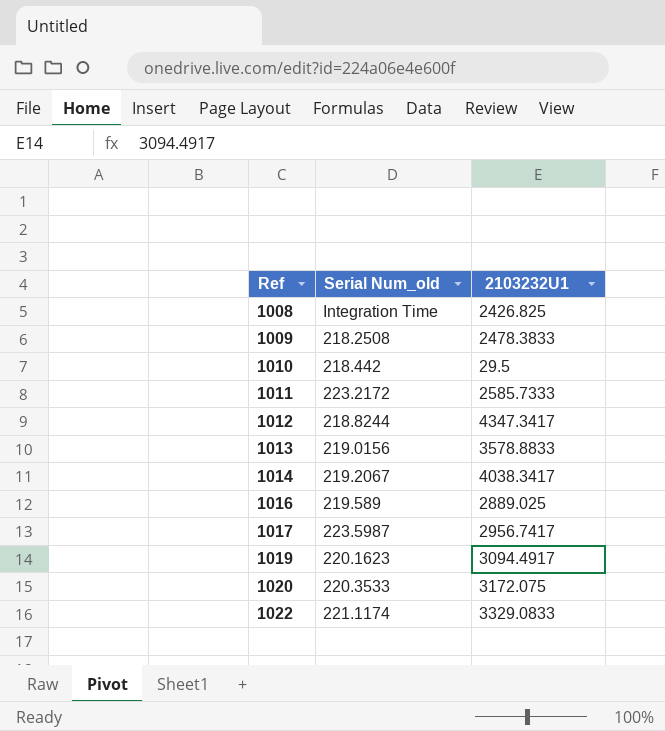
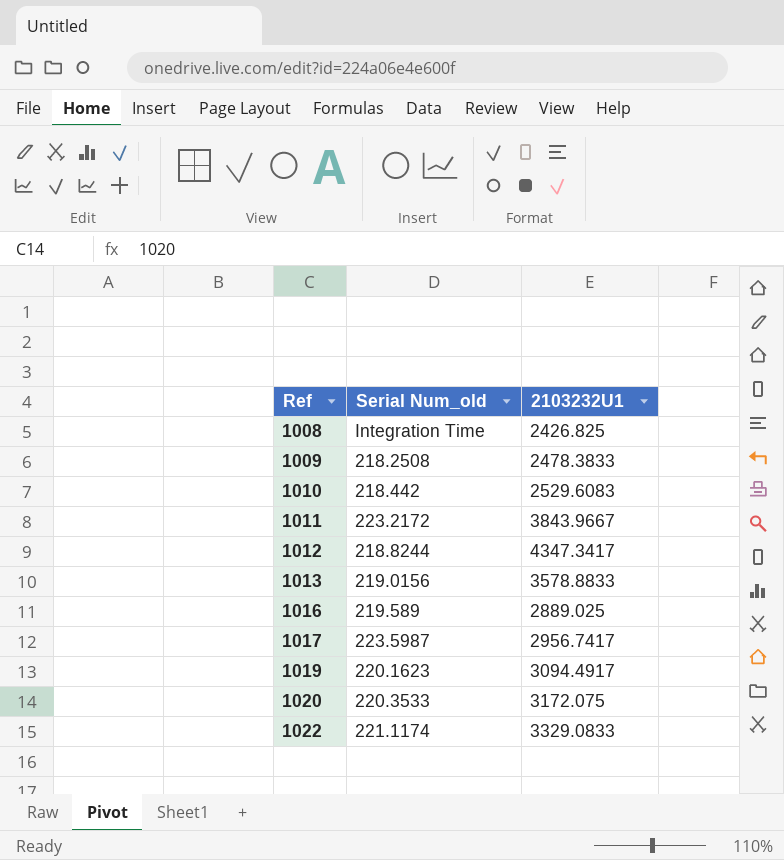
row 1014: 219.2067 | 4038.3417 -> none
1010 | 2103232U1: 29.5 -> 2529.6083
1011 | 2103232U1: 2585.7333 -> 3843.9667

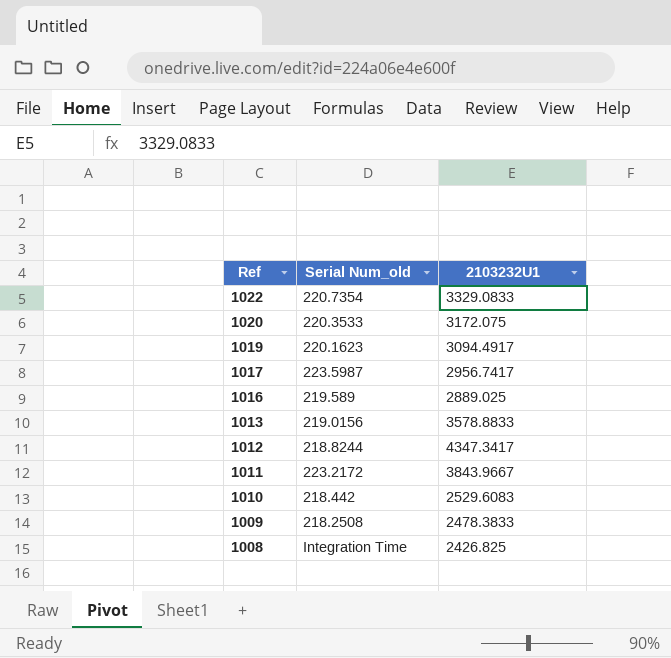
row order: Ref ascending -> Ref descending
1022 | Serial Num_old: 221.1174 -> 220.7354

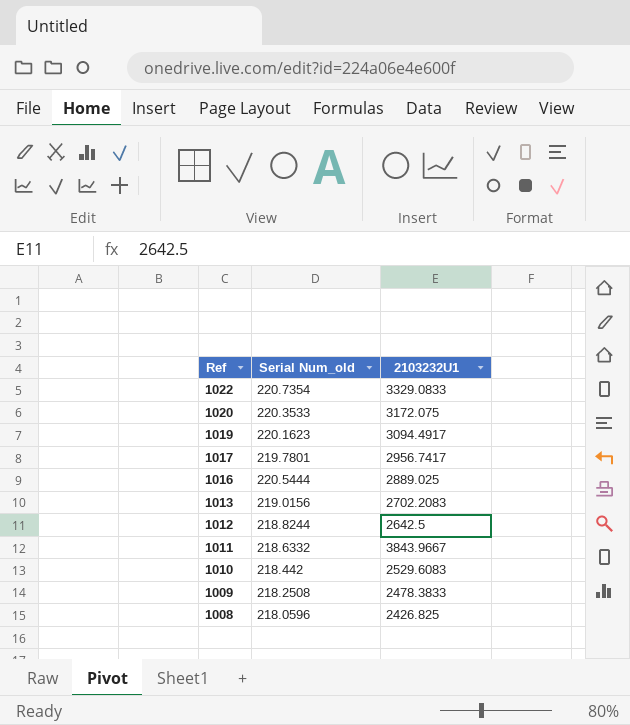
1017 | Serial Num_old: 223.5987 -> 219.7801
1016 | Serial Num_old: 219.589 -> 220.5444
1013 | 2103232U1: 3578.8833 -> 2702.2083
1012 | 2103232U1: 4347.3417 -> 2642.5
1011 | Serial Num_old: 223.2172 -> 218.6332
1008 | Serial Num_old: Integration Time -> 218.0596

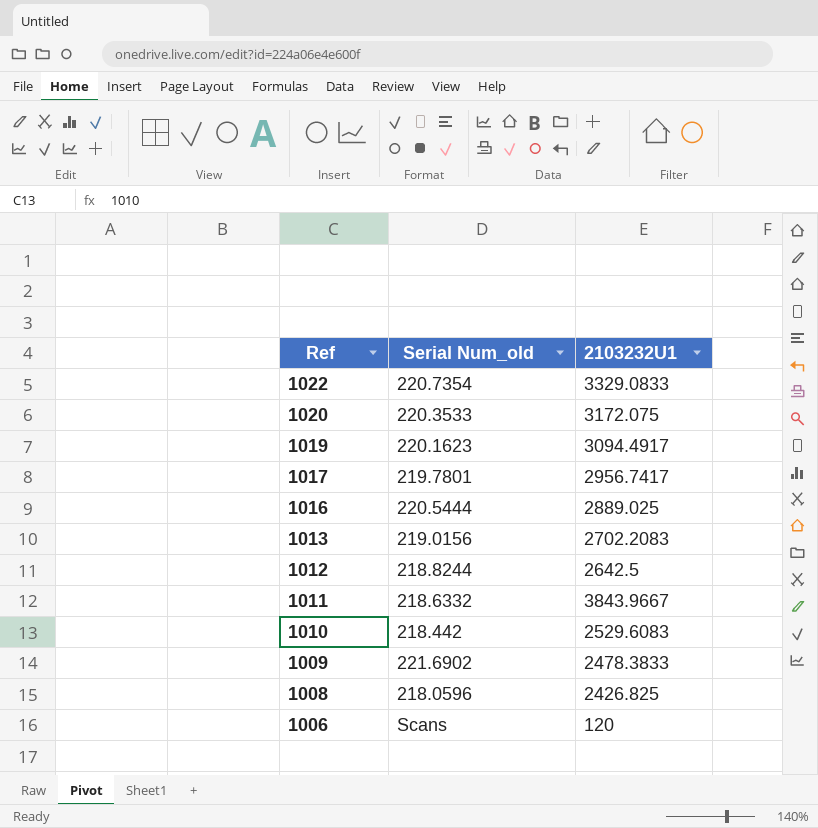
1009 | Serial Num_old: 218.2508 -> 221.6902
row 1006: none -> Scans | 120

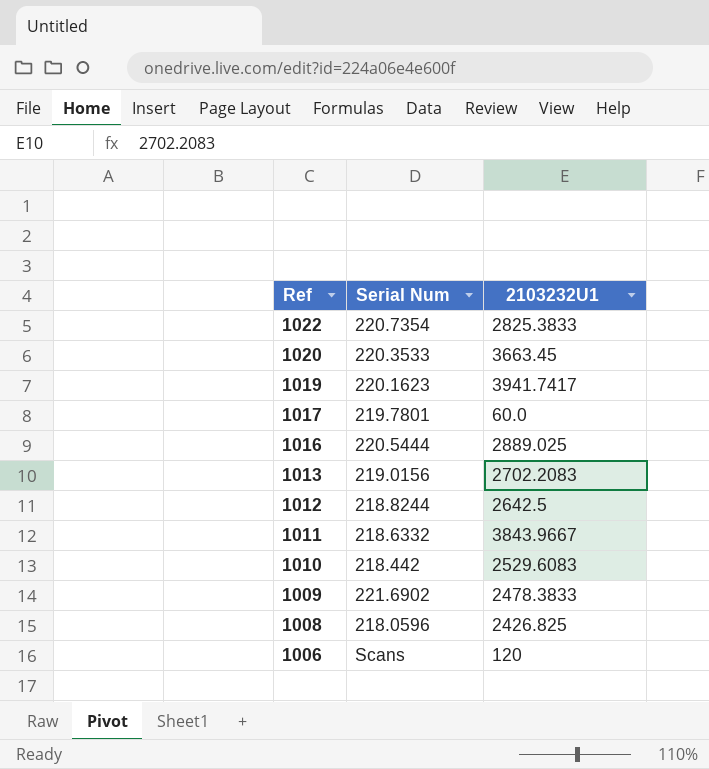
column name: Serial Num_old -> Serial Num
1022 | 2103232U1: 3329.0833 -> 2825.3833
1020 | 2103232U1: 3172.075 -> 3663.45
1019 | 2103232U1: 3094.4917 -> 3941.7417
1017 | 2103232U1: 2956.7417 -> 60.0

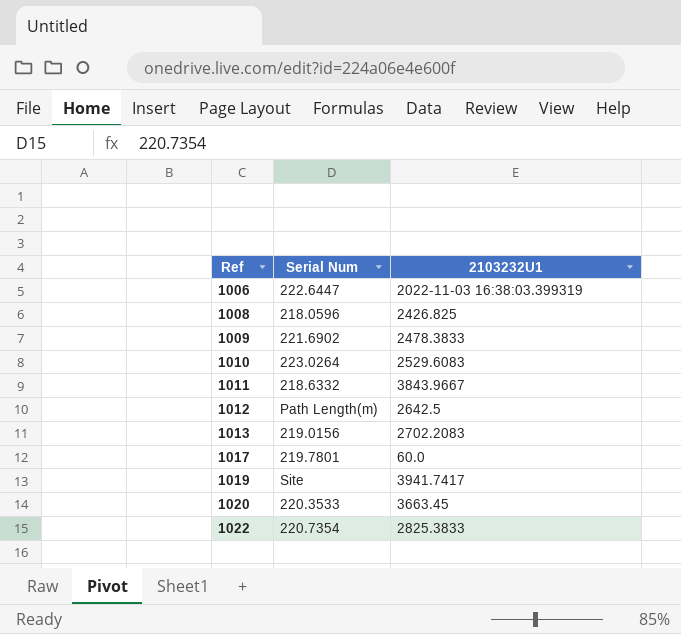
row order: Ref descending -> Ref ascending
row 1016: 220.5444 | 2889.025 -> none
1006 | Serial Num: Scans -> 222.6447
1006 | 2103232U1: 120 -> 2022-11-03 16:38:03.399319
1010 | Serial Num: 218.442 -> 223.0264
1012 | Serial Num: 218.8244 -> Path Length(m)
1019 | Serial Num: 220.1623 -> Site

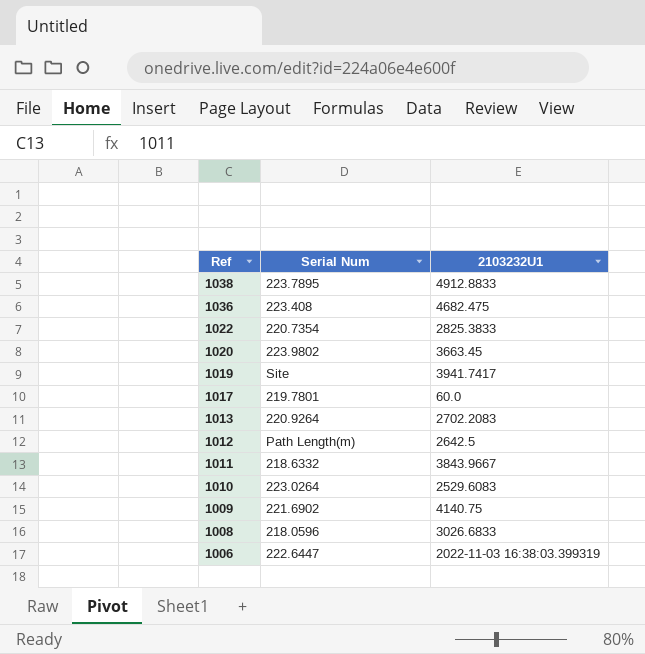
row order: Ref ascending -> Ref descending
row 1038: none -> 223.7895 | 4912.8833
row 1036: none -> 223.408 | 4682.475
1020 | Serial Num: 220.3533 -> 223.9802
1013 | Serial Num: 219.0156 -> 220.9264
1009 | 2103232U1: 2478.3833 -> 4140.75
1008 | 2103232U1: 2426.825 -> 3026.6833

